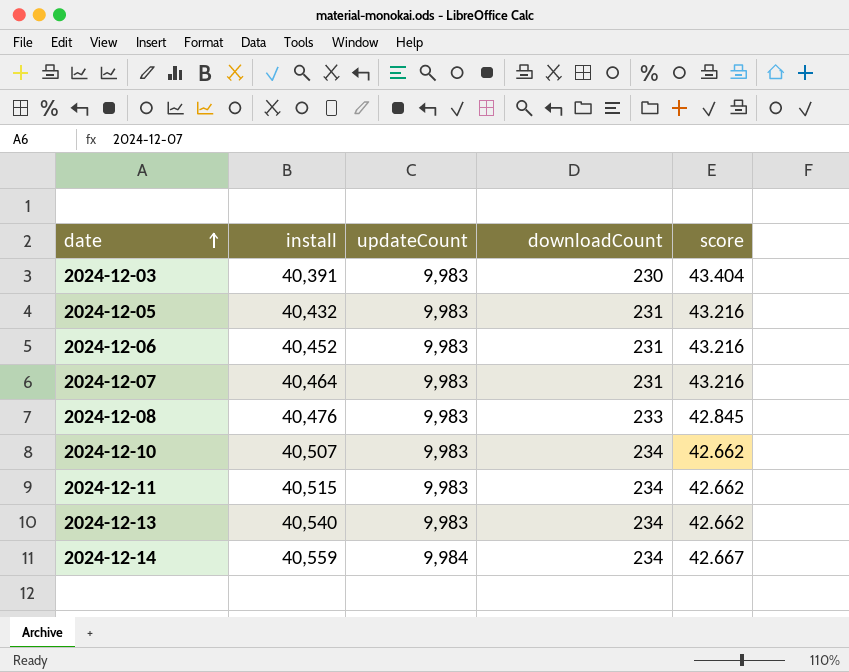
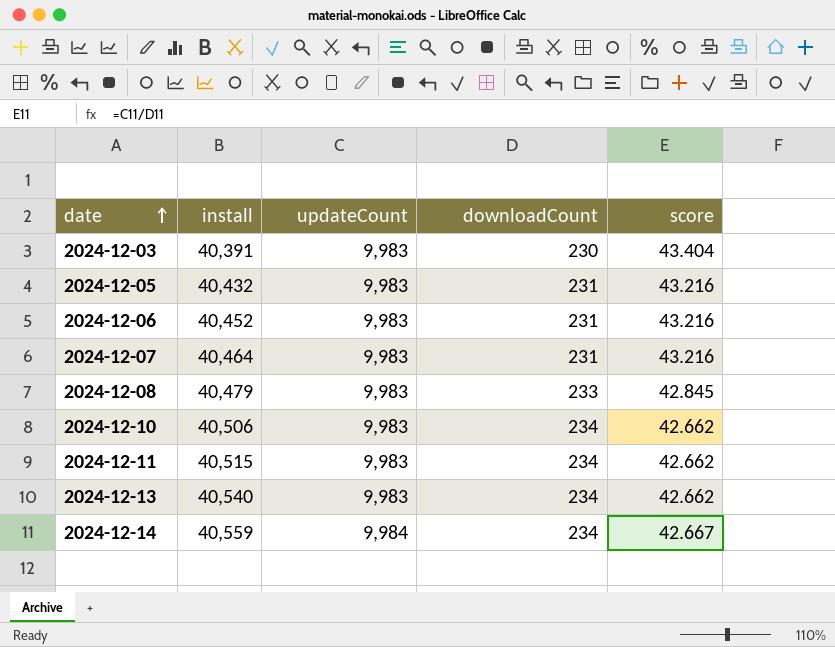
2024-12-08 | install: 40,476 -> 40,479
2024-12-10 | install: 40,507 -> 40,506

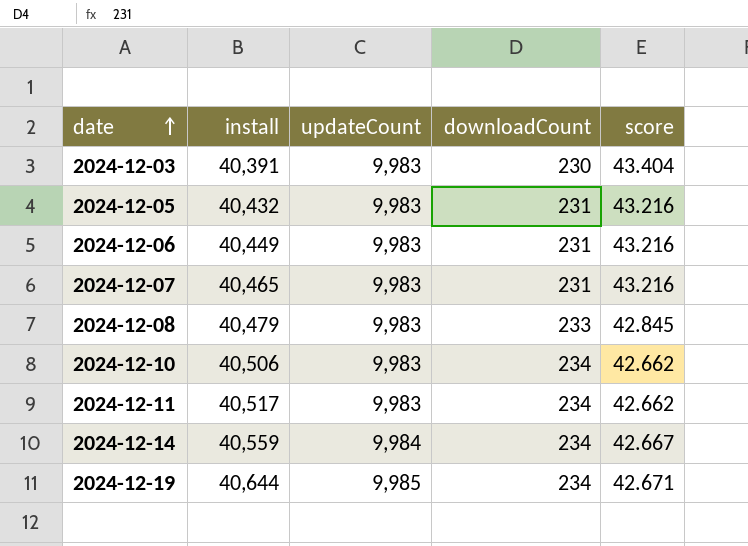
row 2024-12-13: 40,540 | 9,983 | 234 | 42.662 -> none
2024-12-06 | install: 40,452 -> 40,449
2024-12-07 | install: 40,464 -> 40,465
2024-12-11 | install: 40,515 -> 40,517
row 2024-12-19: none -> 40,644 | 9,985 | 234 | 42.671

